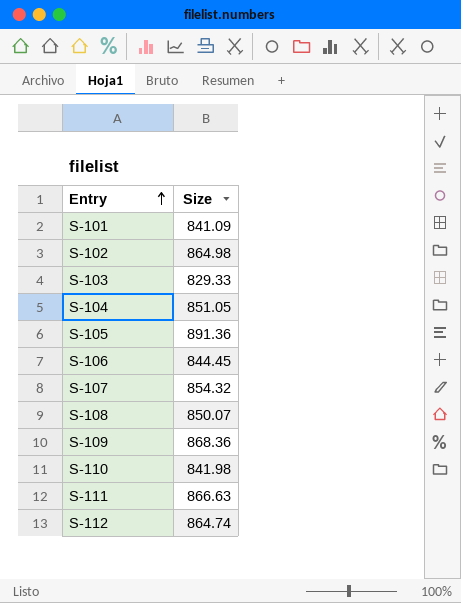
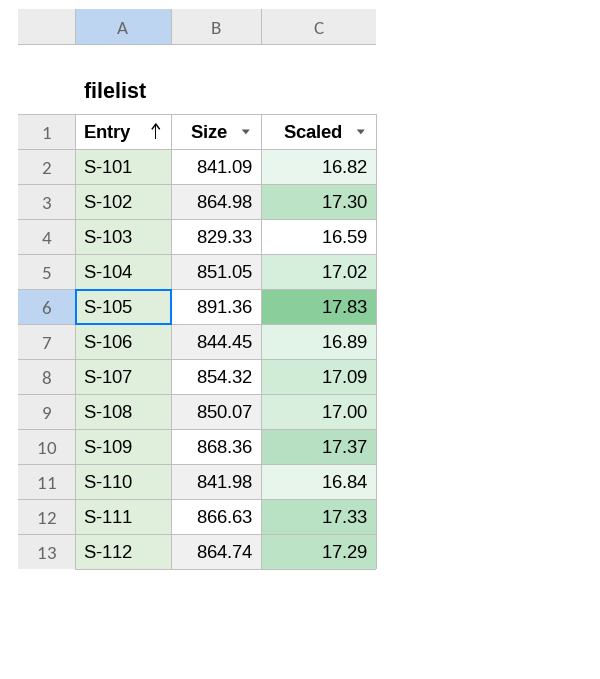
column Scaled | formula: none -> [Size] * 0.02

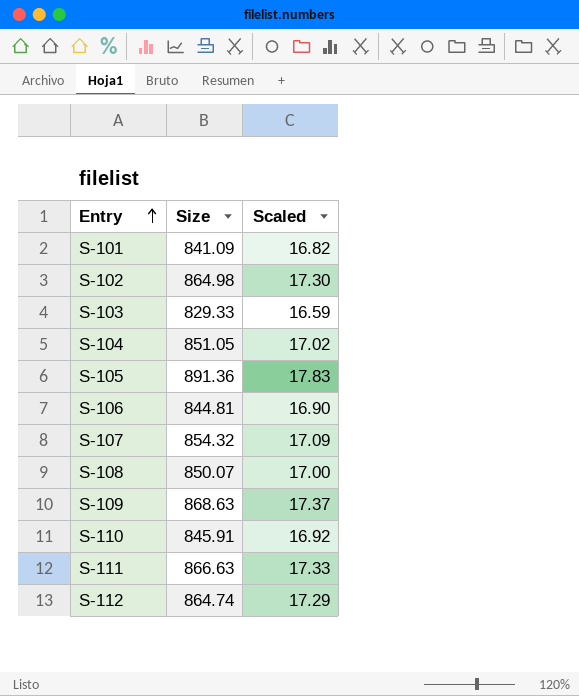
S-106 | Size: 844.45 -> 844.81
S-106 | Scaled: 16.89 -> 16.90
S-109 | Size: 868.36 -> 868.63
S-110 | Size: 841.98 -> 845.91
S-110 | Scaled: 16.84 -> 16.92

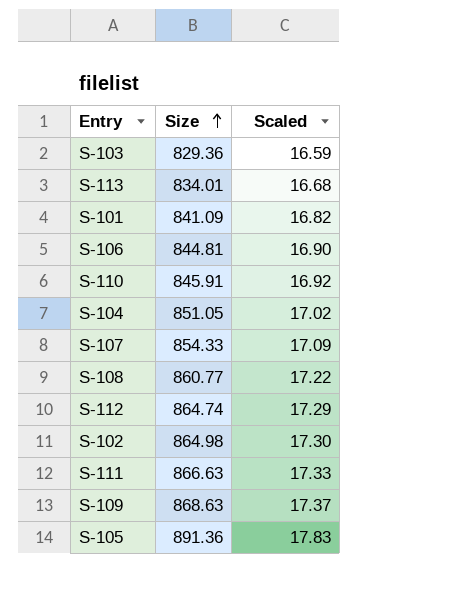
row order: Entry ascending -> Size ascending
S-103 | Size: 829.33 -> 829.36
row S-113: none -> 834.01 | 16.68
S-107 | Size: 854.32 -> 854.33
S-108 | Size: 850.07 -> 860.77
S-108 | Scaled: 17.00 -> 17.22

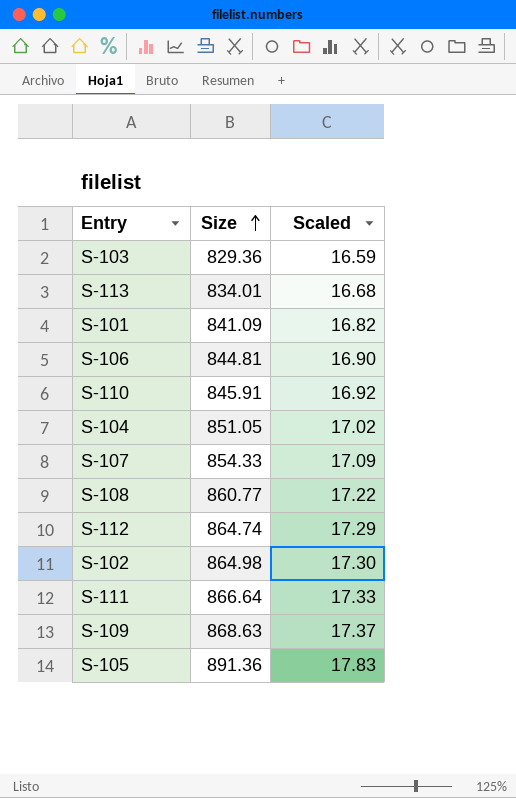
S-111 | Size: 866.63 -> 866.64

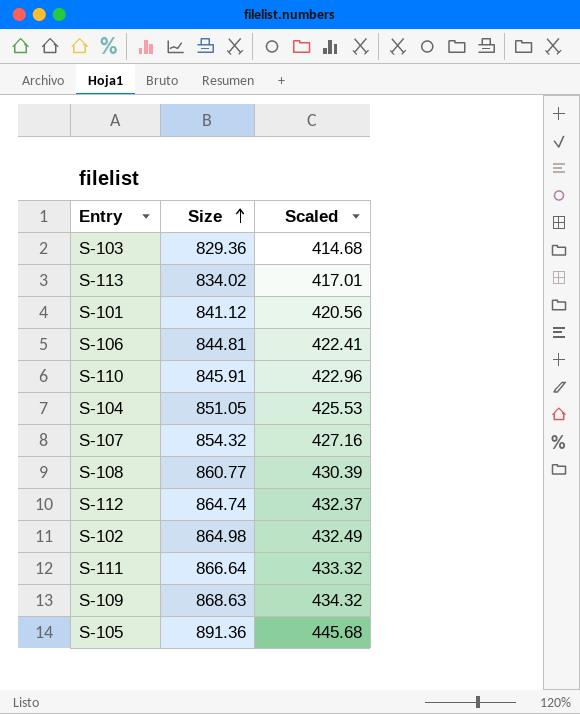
column Scaled | formula: [Size] * 0.02 -> [Size] * 0.5
S-113 | Size: 834.01 -> 834.02
S-101 | Size: 841.09 -> 841.12
S-107 | Size: 854.33 -> 854.32

